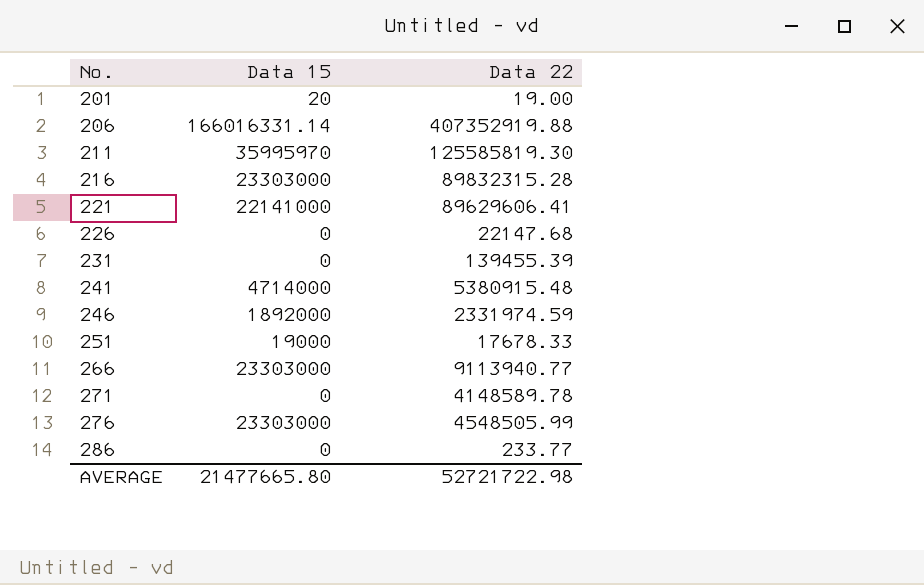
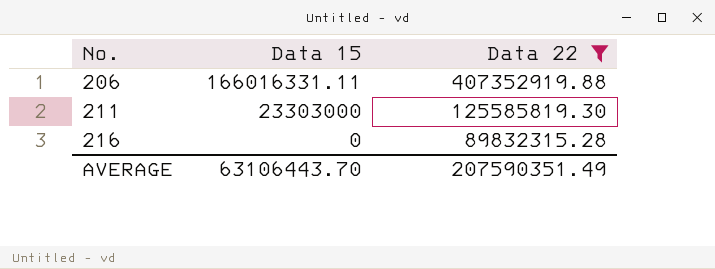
filter: none -> Data 22 >= 89832315.28
206 | Data 15: 166016331.14 -> 166016331.11
211 | Data 15: 35995970 -> 23303000
216 | Data 15: 23303000 -> 0
AVERAGE | Data 15: 21477665.80 -> 63106443.70
AVERAGE | Data 22: 52721722.98 -> 207590351.49

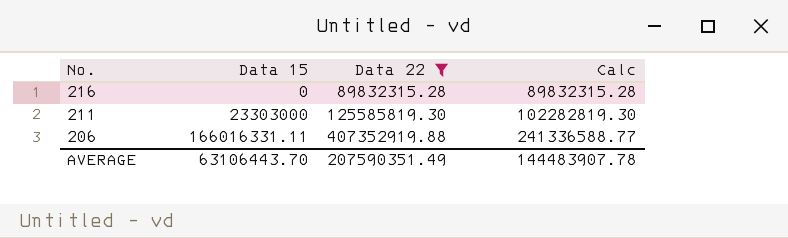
row order: No. ascending -> No. descending
column Calc | formula: none -> [Data 22] - [Data 15]

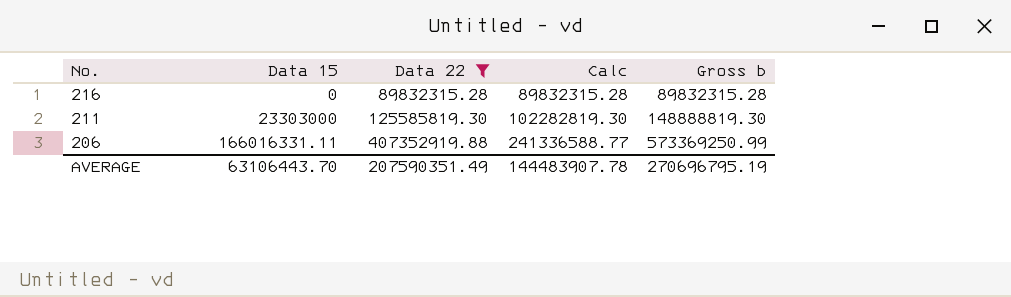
column Gross b | formula: none -> [Data 15] + [Data 22]

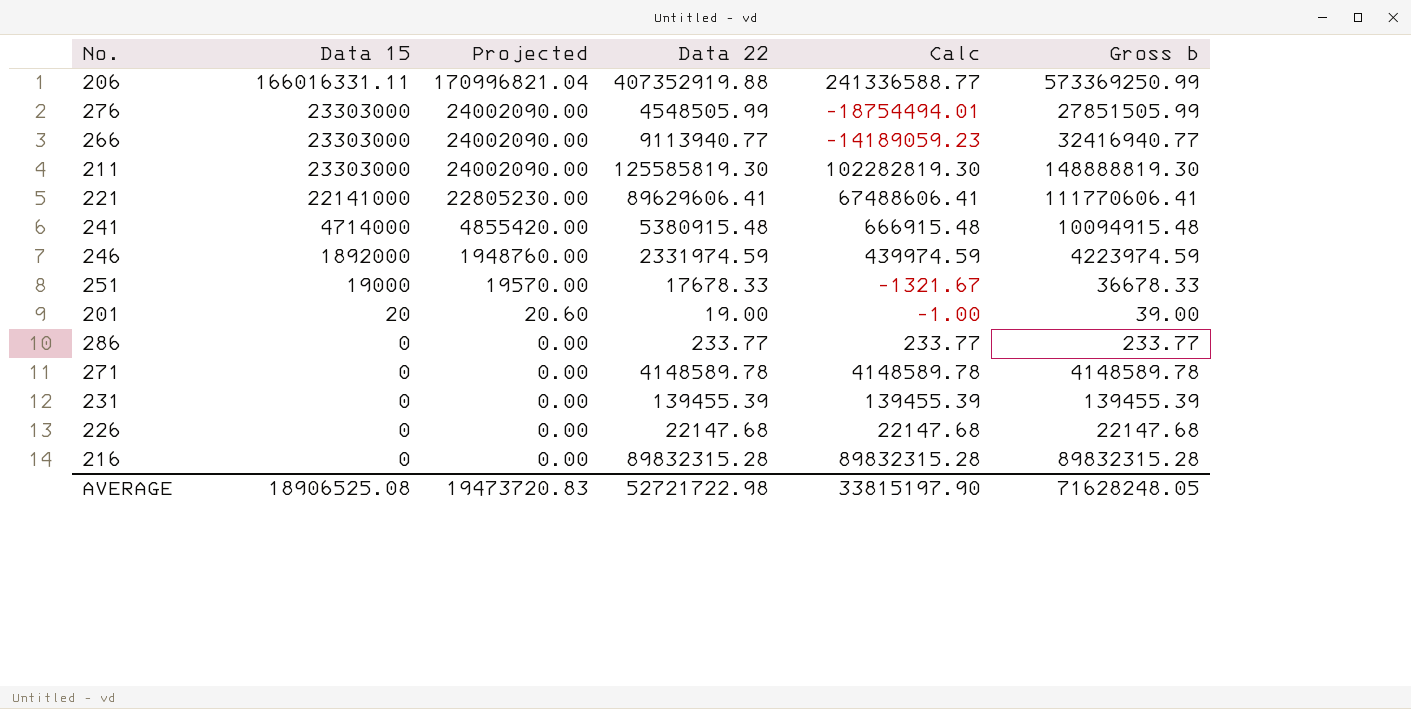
filter: Data 22 >= 89832315.28 -> none
row order: No. descending -> Data 15 descending
column Projected | formula: none -> [Data 15] * 1.03
AVERAGE | Data 15: 63106443.70 -> 18906525.08
AVERAGE | Data 22: 207590351.49 -> 52721722.98
AVERAGE | Calc: 144483907.78 -> 33815197.90
AVERAGE | Gross b: 270696795.19 -> 71628248.05

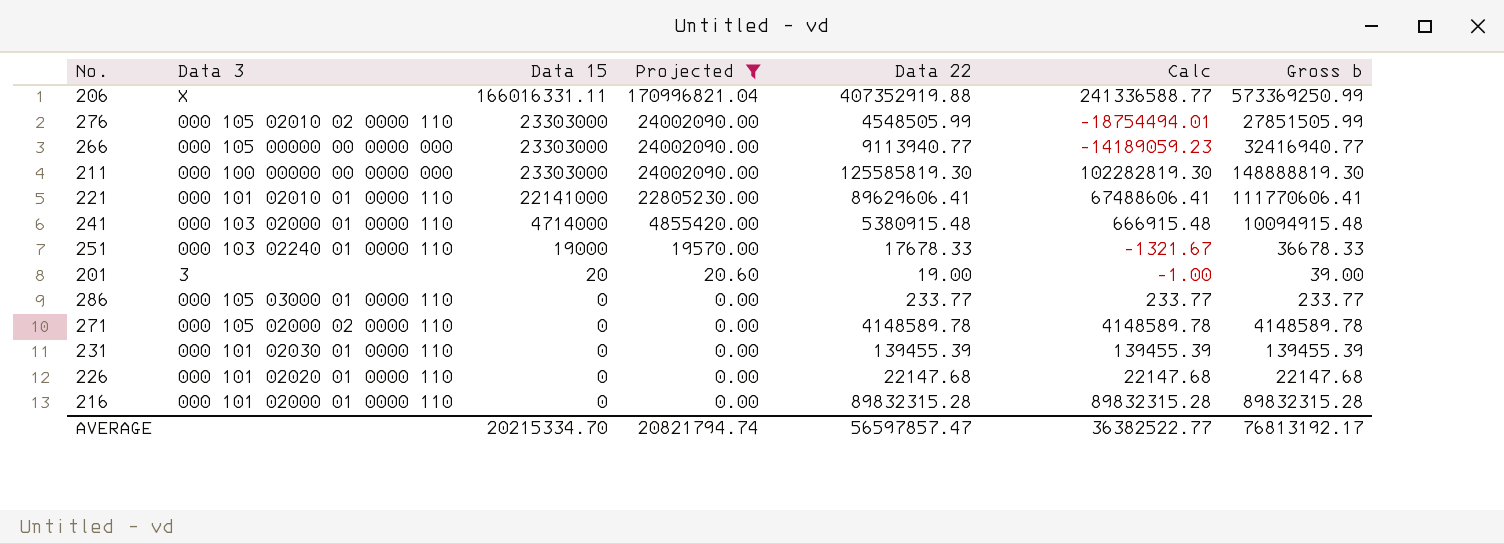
filter: none -> Projected != 1948760.00
column Data 3 | position: none -> 2
AVERAGE | Data 15: 18906525.08 -> 20215334.70
AVERAGE | Projected: 19473720.83 -> 20821794.74
AVERAGE | Data 22: 52721722.98 -> 56597857.47
AVERAGE | Calc: 33815197.90 -> 36382522.77
AVERAGE | Gross b: 71628248.05 -> 76813192.17

